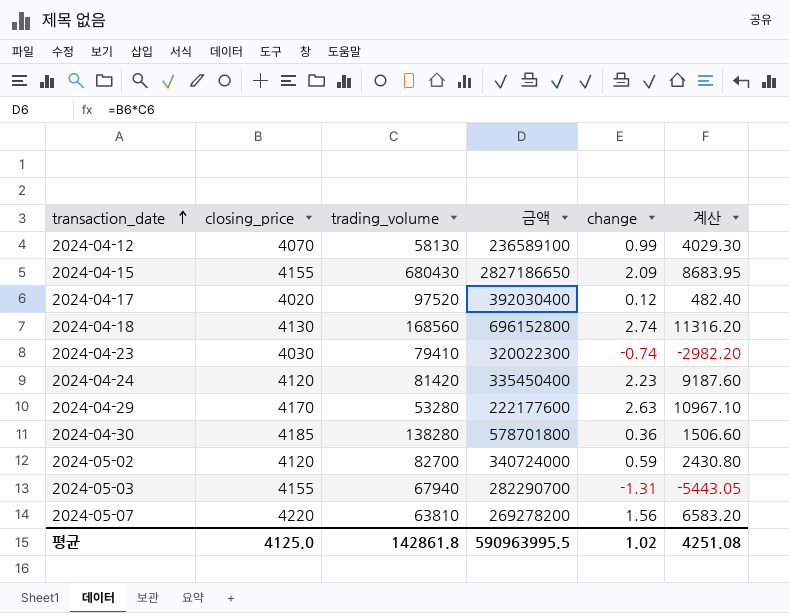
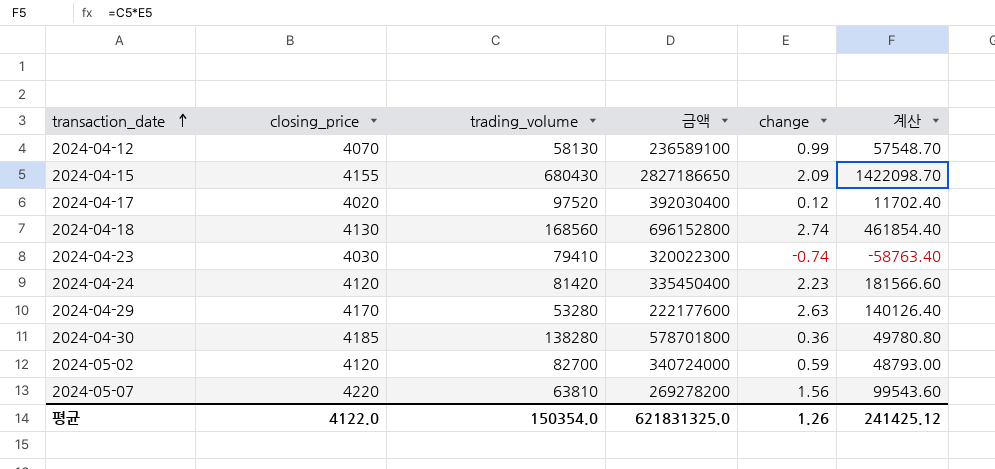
column 계산 | formula: [closing_price] * [change] -> [trading_volume] * [change]
row 2024-05-03: 4155 | 67940 | 282290700 | -1.31 | -5443.05 -> none
평균 | closing_price: 4125.0 -> 4122.0
평균 | trading_volume: 142861.8 -> 150354.0
평균 | 금액: 590963995.5 -> 621831325.0
평균 | change: 1.02 -> 1.26
평균 | 계산: 4251.08 -> 241425.12

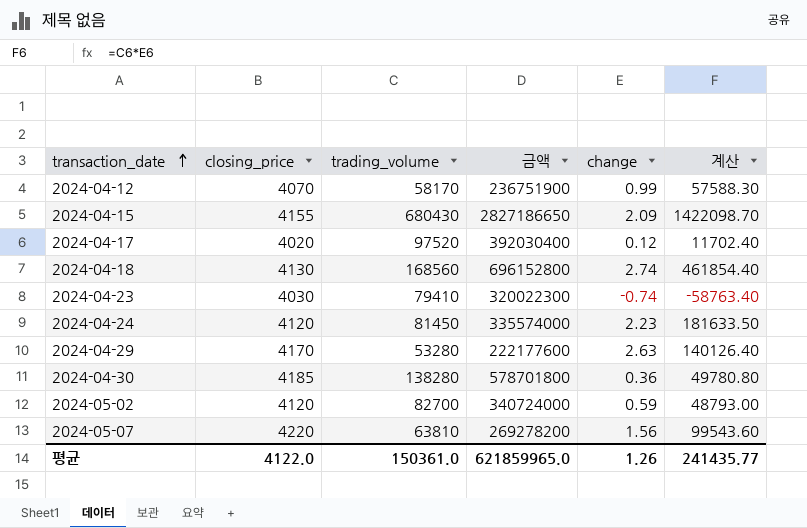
2024-04-12 | trading_volume: 58130 -> 58170
2024-04-12 | 금액: 236589100 -> 236751900
2024-04-12 | 계산: 57548.70 -> 57588.30
2024-04-24 | trading_volume: 81420 -> 81450
2024-04-24 | 금액: 335450400 -> 335574000
2024-04-24 | 계산: 181566.60 -> 181633.50
평균 | trading_volume: 150354.0 -> 150361.0
평균 | 금액: 621831325.0 -> 621859965.0
평균 | 계산: 241425.12 -> 241435.77

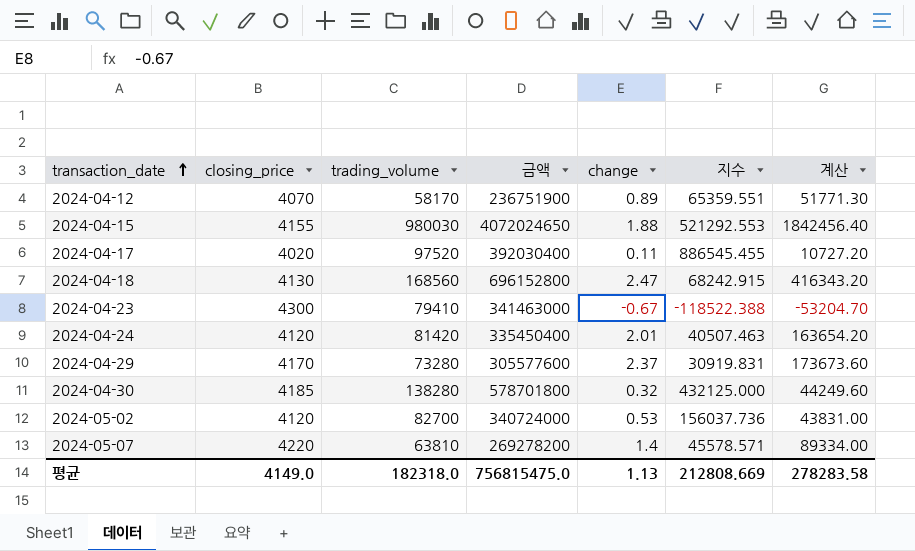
column 지수 | formula: none -> [trading_volume] / [change]
2024-04-12 | change: 0.99 -> 0.89
2024-04-12 | 계산: 57588.30 -> 51771.30
2024-04-15 | trading_volume: 680430 -> 980030
2024-04-15 | 금액: 2827186650 -> 4072024650
2024-04-15 | change: 2.09 -> 1.88
2024-04-15 | 계산: 1422098.70 -> 1842456.40
2024-04-17 | change: 0.12 -> 0.11
2024-04-17 | 계산: 11702.40 -> 10727.20
2024-04-18 | change: 2.74 -> 2.47
2024-04-18 | 계산: 461854.40 -> 416343.20
2024-04-23 | closing_price: 4030 -> 4300
2024-04-23 | 금액: 320022300 -> 341463000
2024-04-23 | change: -0.74 -> -0.67
2024-04-23 | 계산: -58763.40 -> -53204.70
2024-04-24 | trading_volume: 81450 -> 81420
2024-04-24 | 금액: 335574000 -> 335450400
2024-04-24 | change: 2.23 -> 2.01
2024-04-24 | 계산: 181633.50 -> 163654.20
2024-04-29 | trading_volume: 53280 -> 73280
2024-04-29 | 금액: 222177600 -> 305577600
2024-04-29 | change: 2.63 -> 2.37
2024-04-29 | 계산: 140126.40 -> 173673.60
2024-04-30 | change: 0.36 -> 0.32
2024-04-30 | 계산: 49780.80 -> 44249.60
2024-05-02 | change: 0.59 -> 0.53
2024-05-02 | 계산: 48793.00 -> 43831.00
2024-05-07 | change: 1.56 -> 1.4
2024-05-07 | 계산: 99543.60 -> 89334.00
평균 | closing_price: 4122.0 -> 4149.0
평균 | trading_volume: 150361.0 -> 182318.0
평균 | 금액: 621859965.0 -> 756815475.0
평균 | change: 1.26 -> 1.13
평균 | 계산: 241435.77 -> 278283.58

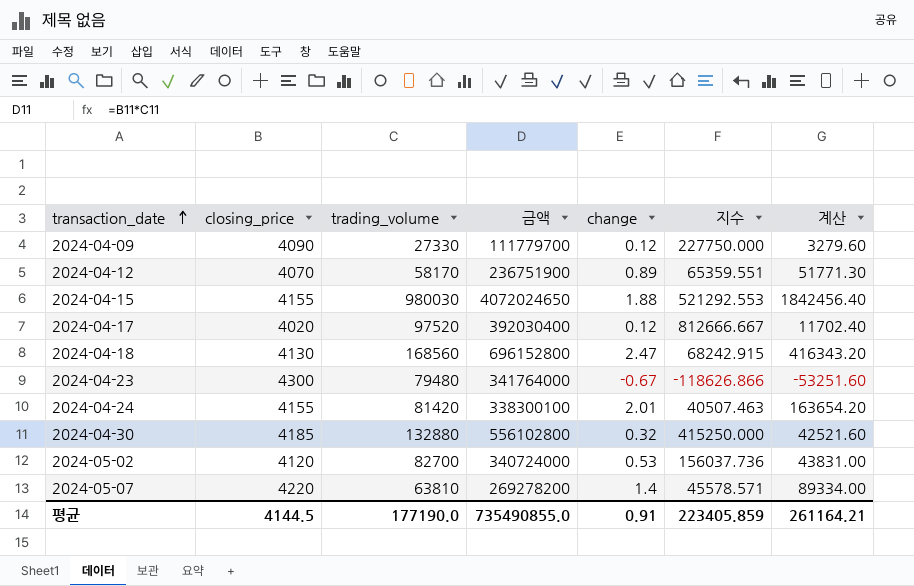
row 2024-04-29: 4170 | 73280 | 305577600 | 2.37 | 30919.831 | 173673.60 -> none
row 2024-04-09: none -> 4090 | 27330 | 111779700 | 0.12 | 227750.000 | 3279.60
2024-04-17 | change: 0.11 -> 0.12
2024-04-17 | 지수: 886545.455 -> 812666.667
2024-04-17 | 계산: 10727.20 -> 11702.40
2024-04-23 | trading_volume: 79410 -> 79480
2024-04-23 | 금액: 341463000 -> 341764000
2024-04-23 | 지수: -118522.388 -> -118626.866
2024-04-23 | 계산: -53204.70 -> -53251.60
2024-04-24 | closing_price: 4120 -> 4155
2024-04-24 | 금액: 335450400 -> 338300100
2024-04-30 | trading_volume: 138280 -> 132880
2024-04-30 | 금액: 578701800 -> 556102800
2024-04-30 | 지수: 432125.000 -> 415250.000
2024-04-30 | 계산: 44249.60 -> 42521.60
평균 | closing_price: 4149.0 -> 4144.5
평균 | trading_volume: 182318.0 -> 177190.0
평균 | 금액: 756815475.0 -> 735490855.0
평균 | change: 1.13 -> 0.91
평균 | 지수: 212808.669 -> 223405.859
평균 | 계산: 278283.58 -> 261164.21

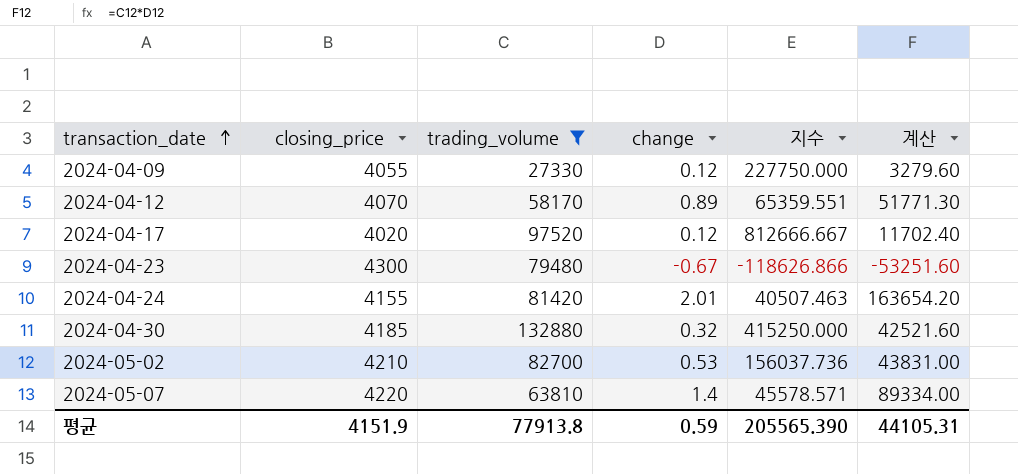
filter: none -> trading_volume <= 132880
column 금액 | formula: [closing_price] * [trading_volume] -> none
2024-04-09 | closing_price: 4090 -> 4055
2024-05-02 | closing_price: 4120 -> 4210
평균 | closing_price: 4144.5 -> 4151.9
평균 | trading_volume: 177190.0 -> 77913.8
평균 | change: 0.91 -> 0.59
평균 | 지수: 223405.859 -> 205565.390
평균 | 계산: 261164.21 -> 44105.31

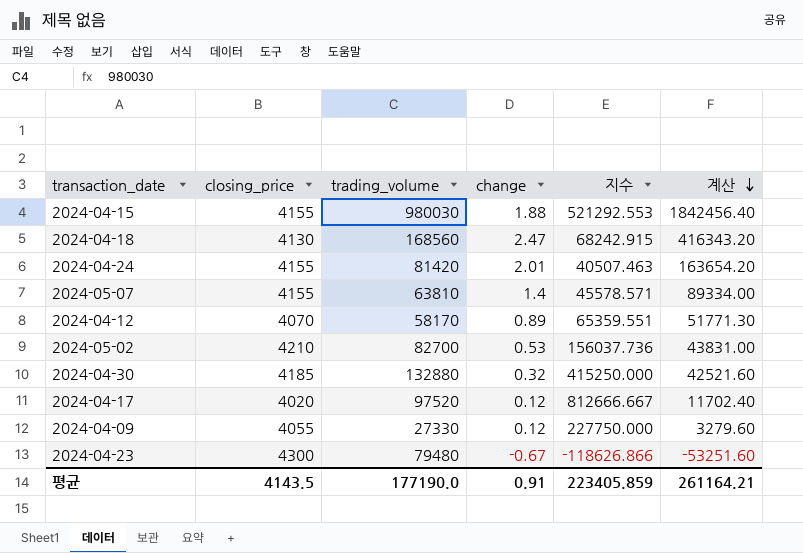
filter: trading_volume <= 132880 -> none
row order: transaction_date ascending -> 계산 descending
2024-05-07 | closing_price: 4220 -> 4155
평균 | closing_price: 4151.9 -> 4143.5
평균 | trading_volume: 77913.8 -> 177190.0
평균 | change: 0.59 -> 0.91
평균 | 지수: 205565.390 -> 223405.859
평균 | 계산: 44105.31 -> 261164.21

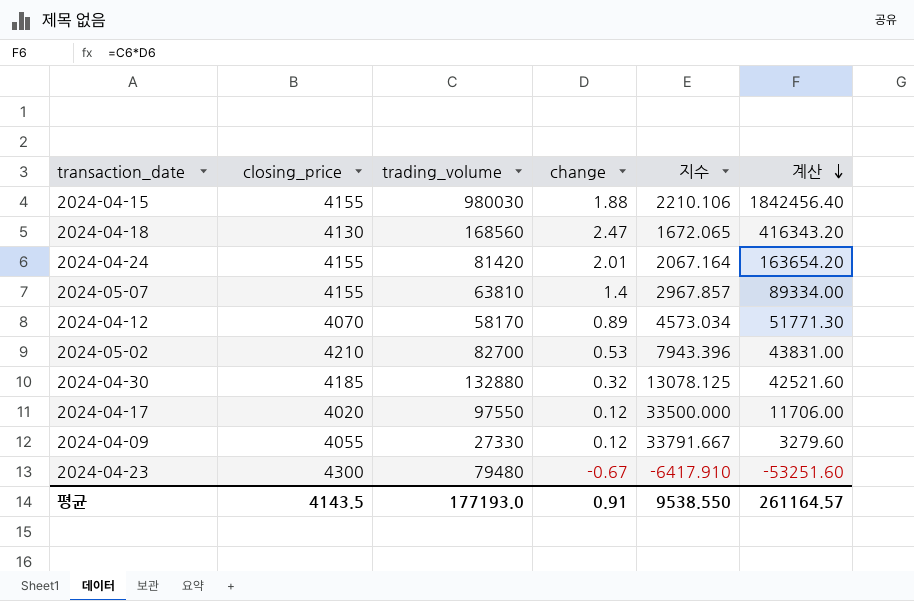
column 지수 | formula: [trading_volume] / [change] -> [closing_price] / [change]
2024-04-17 | trading_volume: 97520 -> 97550
2024-04-17 | 계산: 11702.40 -> 11706.00
평균 | trading_volume: 177190.0 -> 177193.0
평균 | 지수: 223405.859 -> 9538.550
평균 | 계산: 261164.21 -> 261164.57

